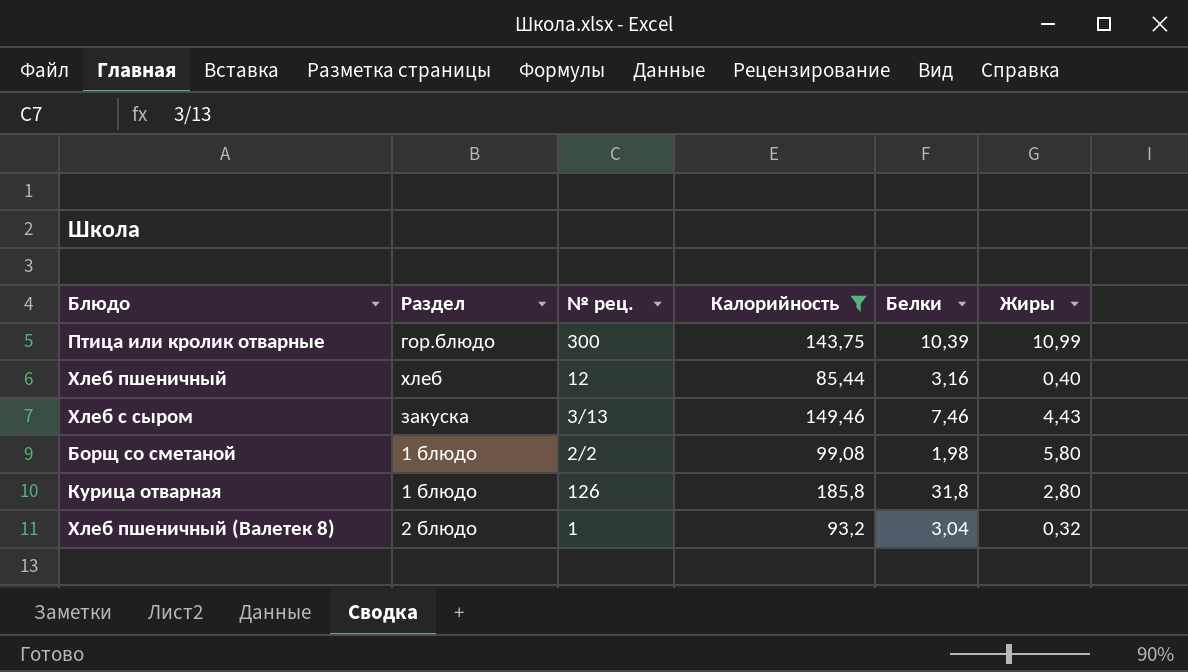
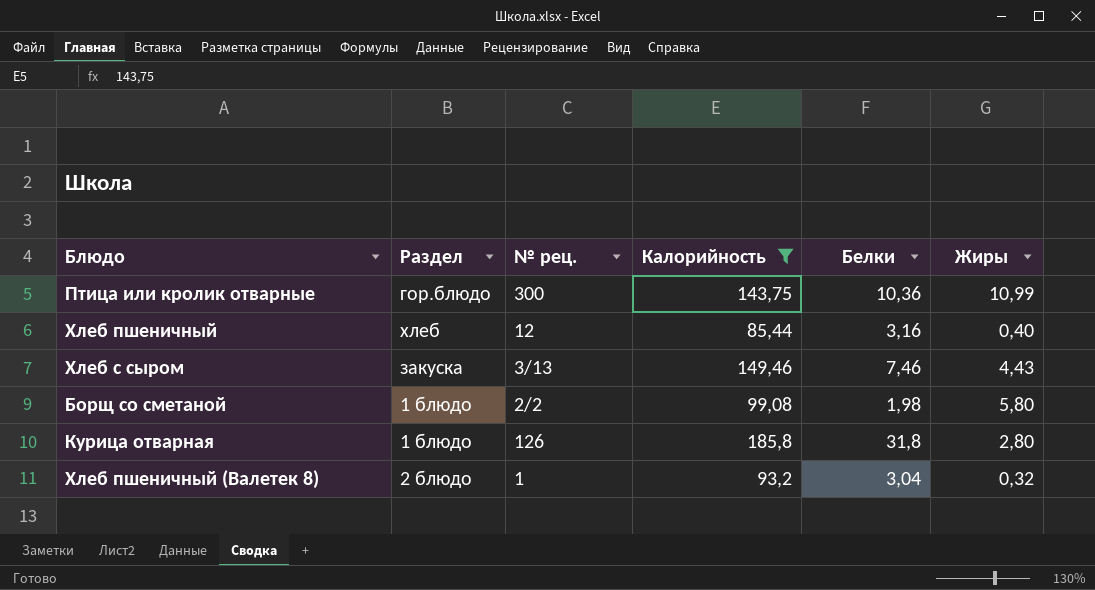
Птица или кролик отварные | Белки: 10,39 -> 10,36

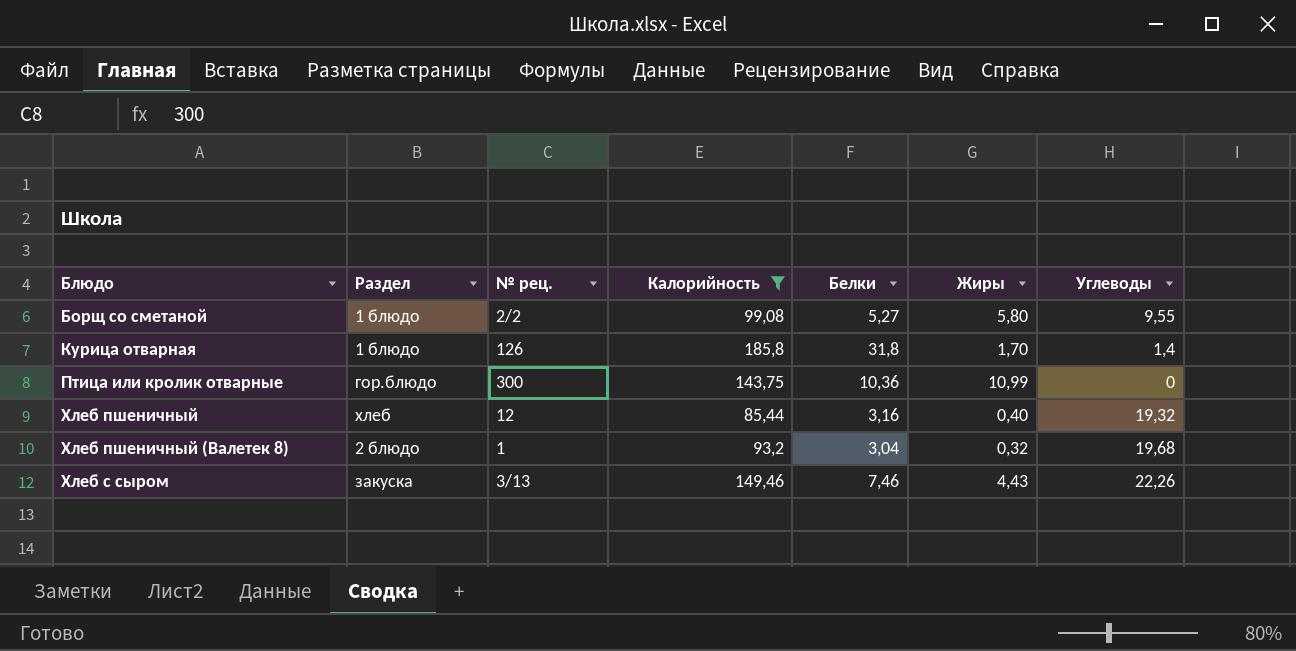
row order: none -> Блюдо ascending
column Углеводы | position: none -> 7
Борщ со сметаной | Белки: 1,98 -> 5,27
Курица отварная | Жиры: 2,80 -> 1,70

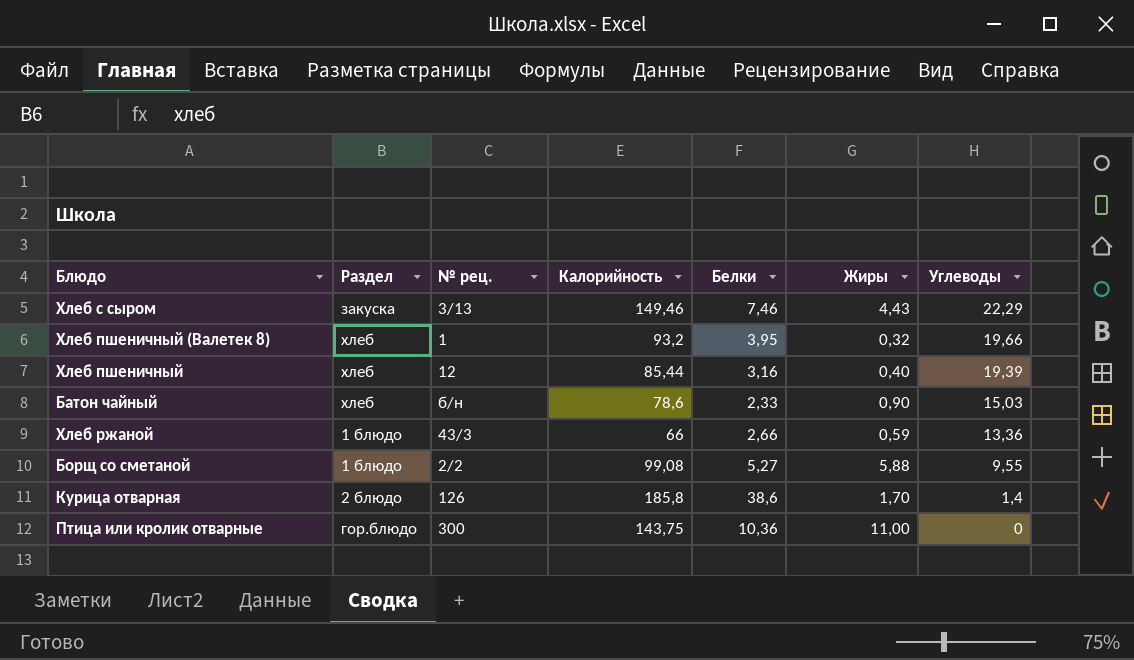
filter: Калорийность >= 85,44 -> none
row order: Блюдо ascending -> Углеводы descending
Хлеб с сыром | Углеводы: 22,26 -> 22,29
Хлеб пшеничный (Валетек 8) | Раздел: 2 блюдо -> хлеб
Хлеб пшеничный (Валетек 8) | Белки: 3,04 -> 3,95
Хлеб пшеничный (Валетек 8) | Углеводы: 19,68 -> 19,66
Хлеб пшеничный | Углеводы: 19,32 -> 19,39
Борщ со сметаной | Жиры: 5,80 -> 5,88
Курица отварная | Раздел: 1 блюдо -> 2 блюдо
Курица отварная | Белки: 31,8 -> 38,6
Птица или кролик отварные | Жиры: 10,99 -> 11,00

